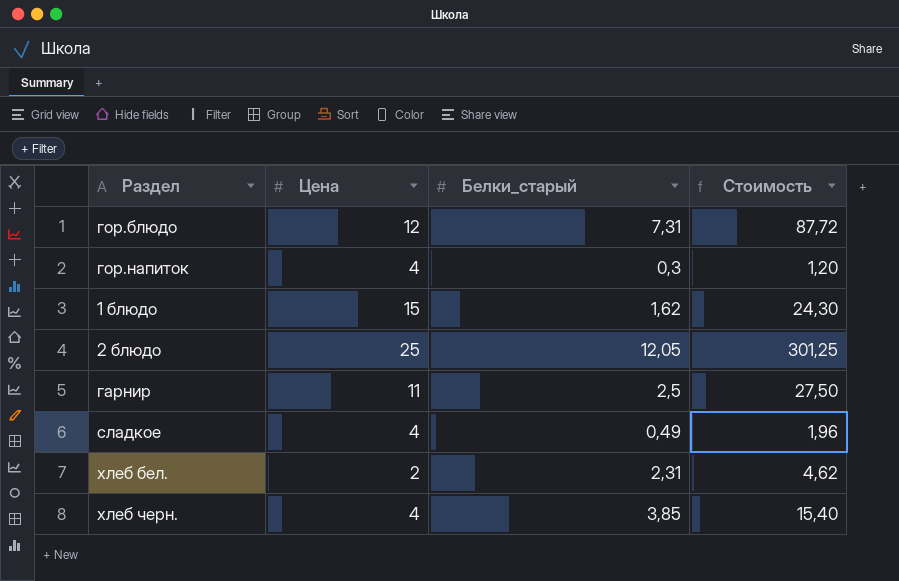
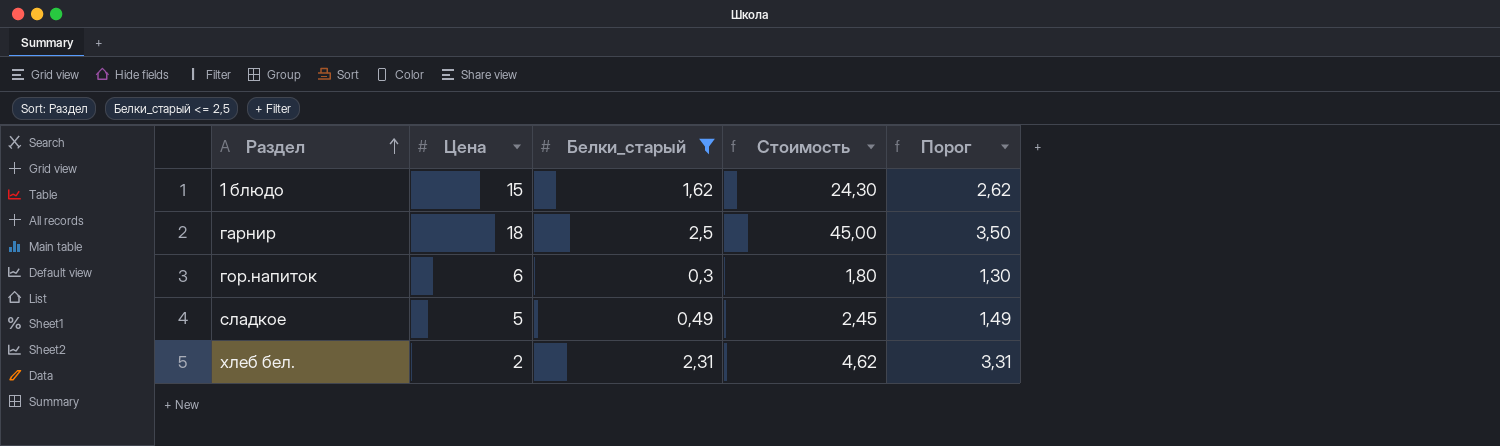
filter: none -> Белки_старый <= 2,5
row order: none -> Раздел ascending
column Порог | formula: none -> [Белки_старый] + 1
гарнир | Цена: 11 -> 18
гарнир | Стоимость: 27,50 -> 45,00
гор.напиток | Цена: 4 -> 6
гор.напиток | Стоимость: 1,20 -> 1,80
сладкое | Цена: 4 -> 5
сладкое | Стоимость: 1,96 -> 2,45

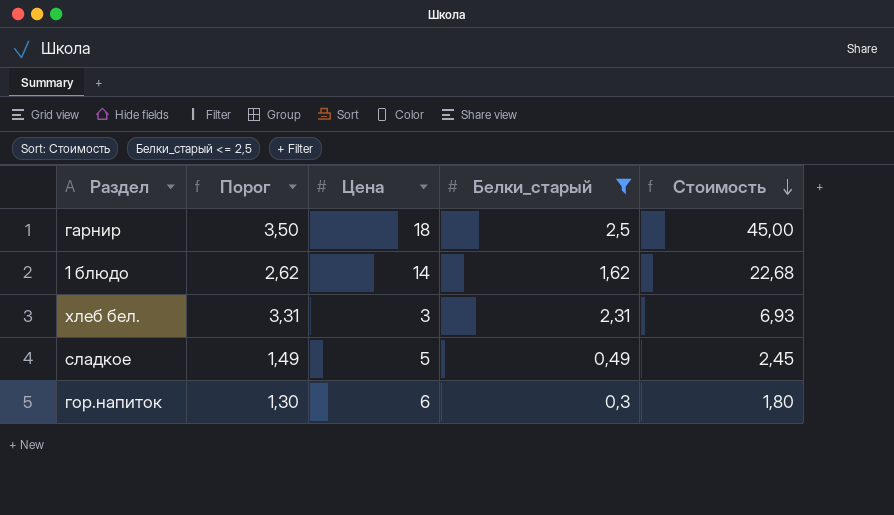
row order: Раздел ascending -> Стоимость descending
column Порог | position: 5 -> 2
1 блюдо | Цена: 15 -> 14
1 блюдо | Стоимость: 24,30 -> 22,68
хлеб бел. | Цена: 2 -> 3
хлеб бел. | Стоимость: 4,62 -> 6,93

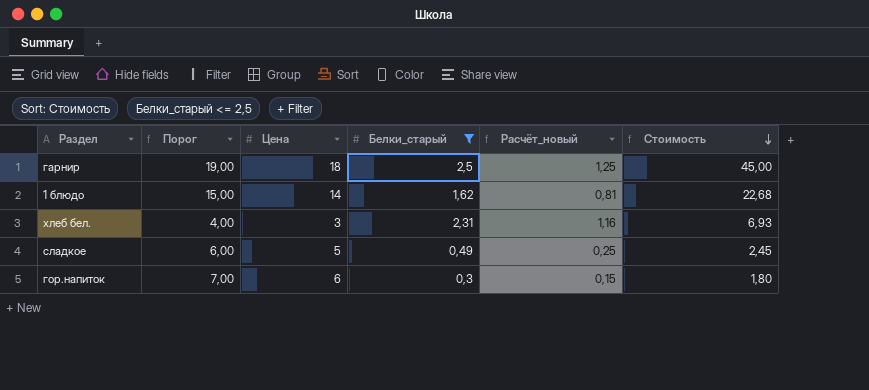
column Порог | formula: [Белки_старый] + 1 -> [Цена] + 1
column Расчёт_новый | formula: none -> [Белки_старый] * 0,5

